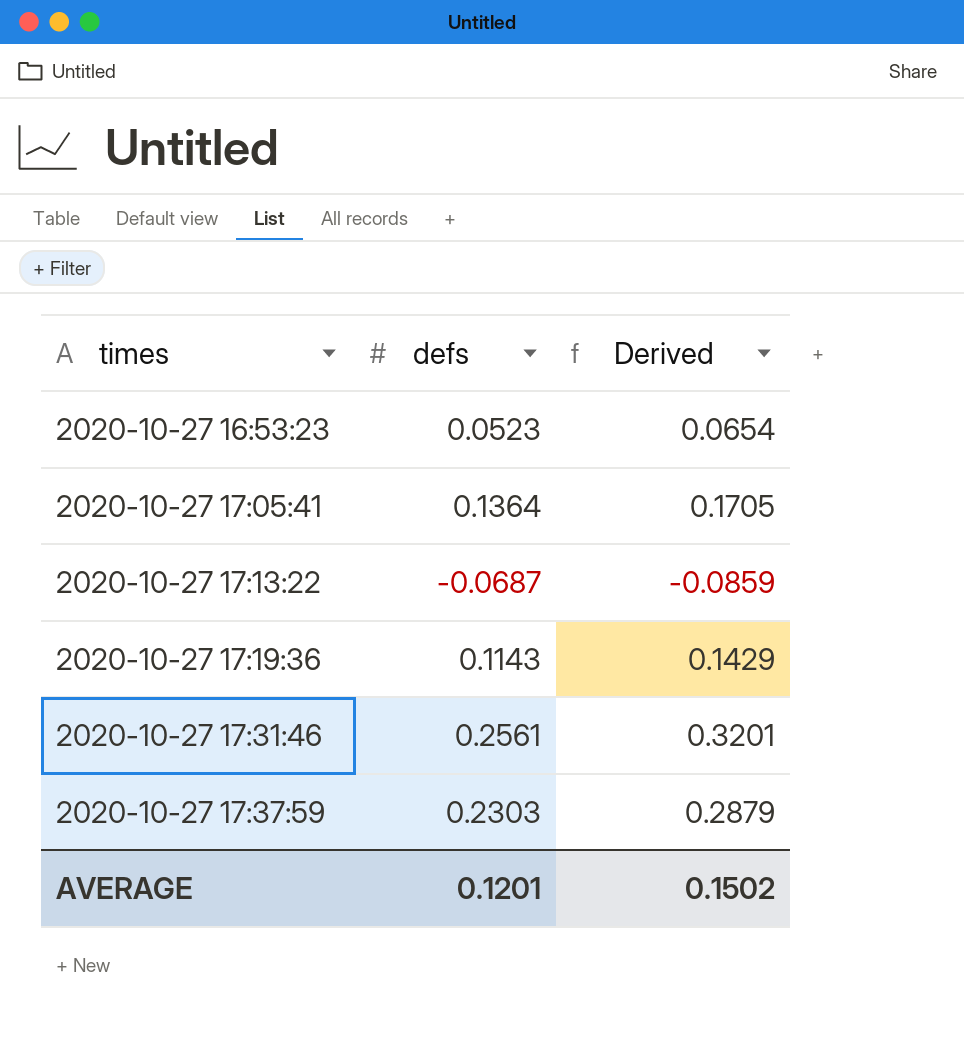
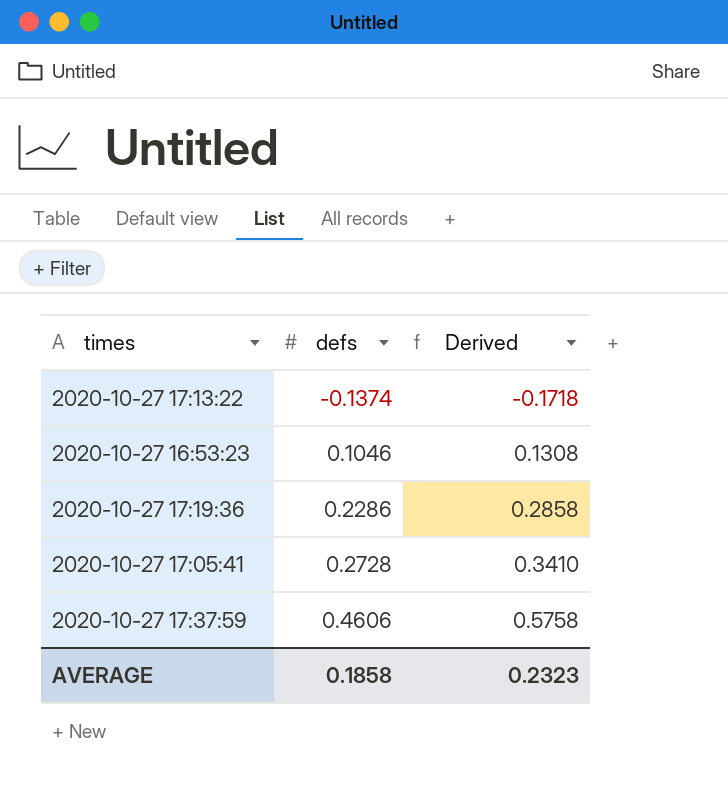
row order: times ascending -> defs ascending
row 2020-10-27 17:31:46: 0.2561 | 0.3201 -> none
2020-10-27 17:13:22 | defs: -0.0687 -> -0.1374
2020-10-27 17:13:22 | Derived: -0.0859 -> -0.1718
2020-10-27 16:53:23 | defs: 0.0523 -> 0.1046
2020-10-27 16:53:23 | Derived: 0.0654 -> 0.1308
2020-10-27 17:19:36 | defs: 0.1143 -> 0.2286
2020-10-27 17:19:36 | Derived: 0.1429 -> 0.2858
2020-10-27 17:05:41 | defs: 0.1364 -> 0.2728
2020-10-27 17:05:41 | Derived: 0.1705 -> 0.3410
2020-10-27 17:37:59 | defs: 0.2303 -> 0.4606
2020-10-27 17:37:59 | Derived: 0.2879 -> 0.5758
AVERAGE | defs: 0.1201 -> 0.1858
AVERAGE | Derived: 0.1502 -> 0.2323

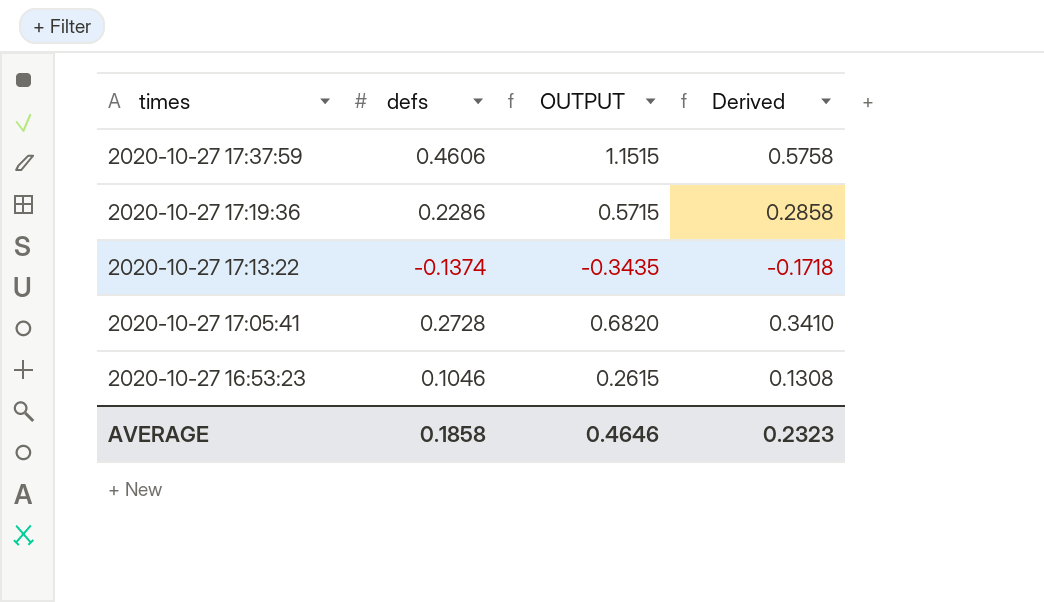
row order: defs ascending -> times descending
column OUTPUT | formula: none -> [defs] * 2.5

